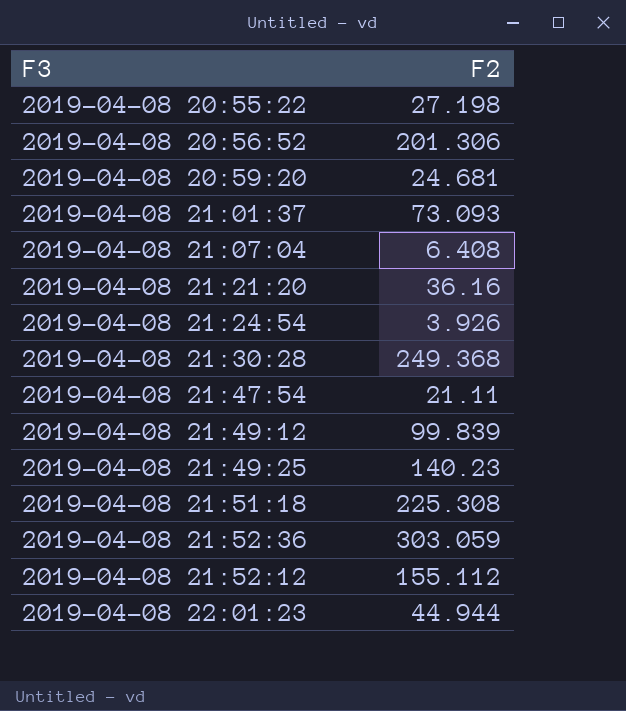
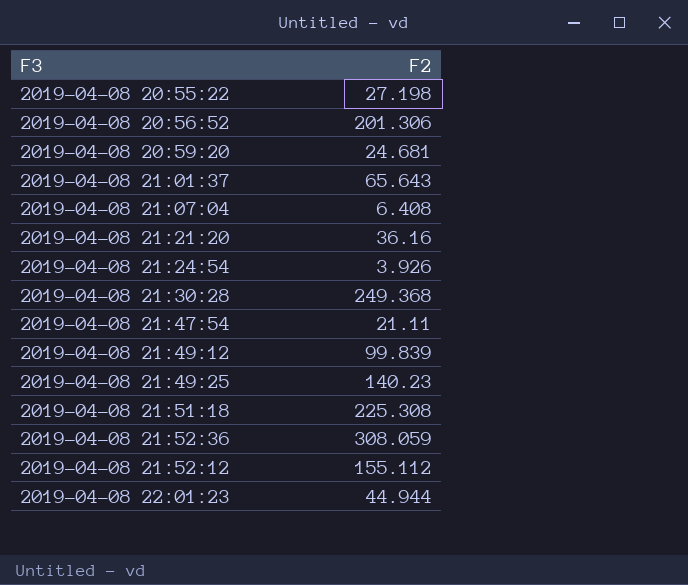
2019-04-08 21:01:37 | F2: 73.093 -> 65.643
2019-04-08 21:52:36 | F2: 303.059 -> 308.059

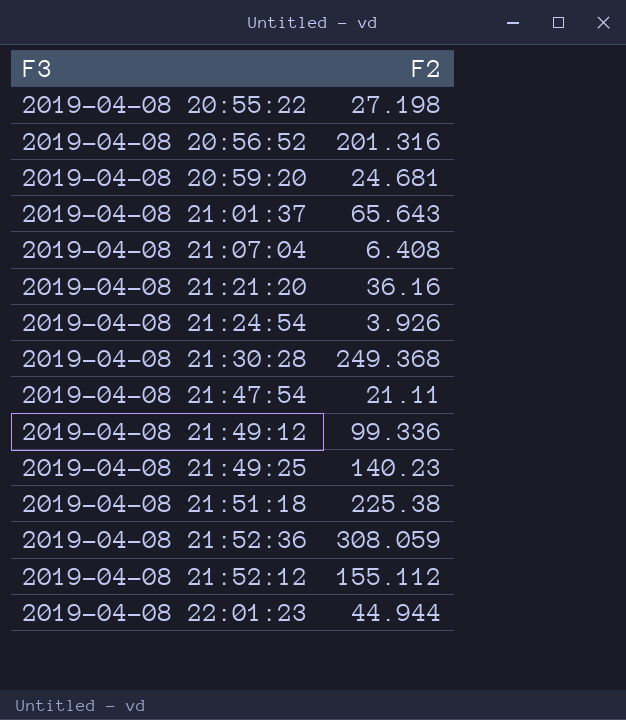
2019-04-08 20:56:52 | F2: 201.306 -> 201.316
2019-04-08 21:49:12 | F2: 99.839 -> 99.336
2019-04-08 21:51:18 | F2: 225.308 -> 225.38

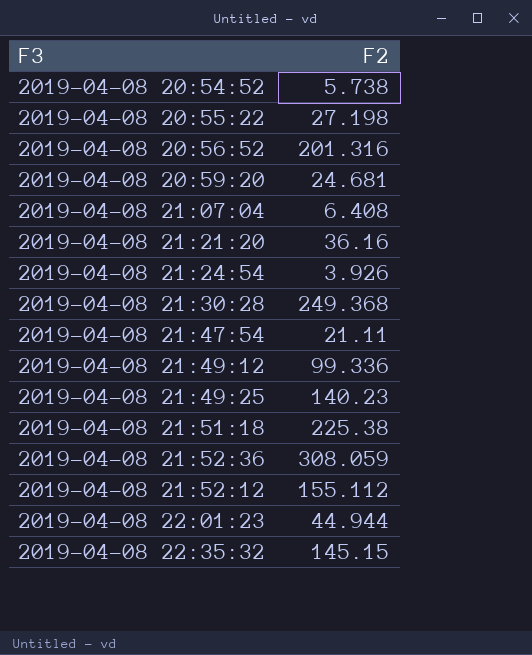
row 2019-04-08 21:01:37: 65.643 -> none
row 2019-04-08 20:54:52: none -> 5.738
row 2019-04-08 22:35:32: none -> 145.15

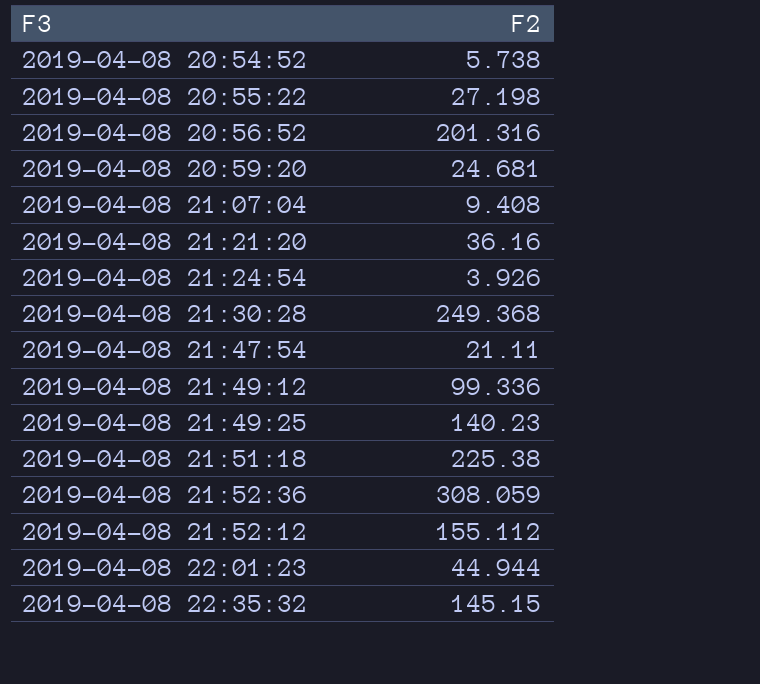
2019-04-08 21:07:04 | F2: 6.408 -> 9.408

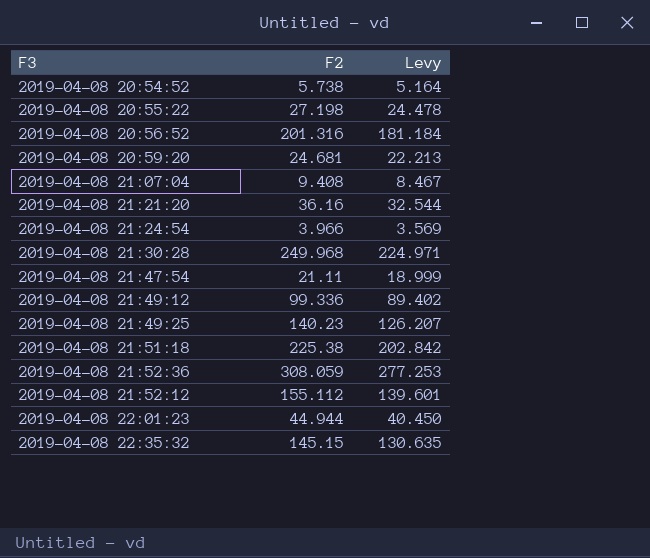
column Levy | formula: none -> [F2] * 0.9
2019-04-08 21:24:54 | F2: 3.926 -> 3.966
2019-04-08 21:30:28 | F2: 249.368 -> 249.968

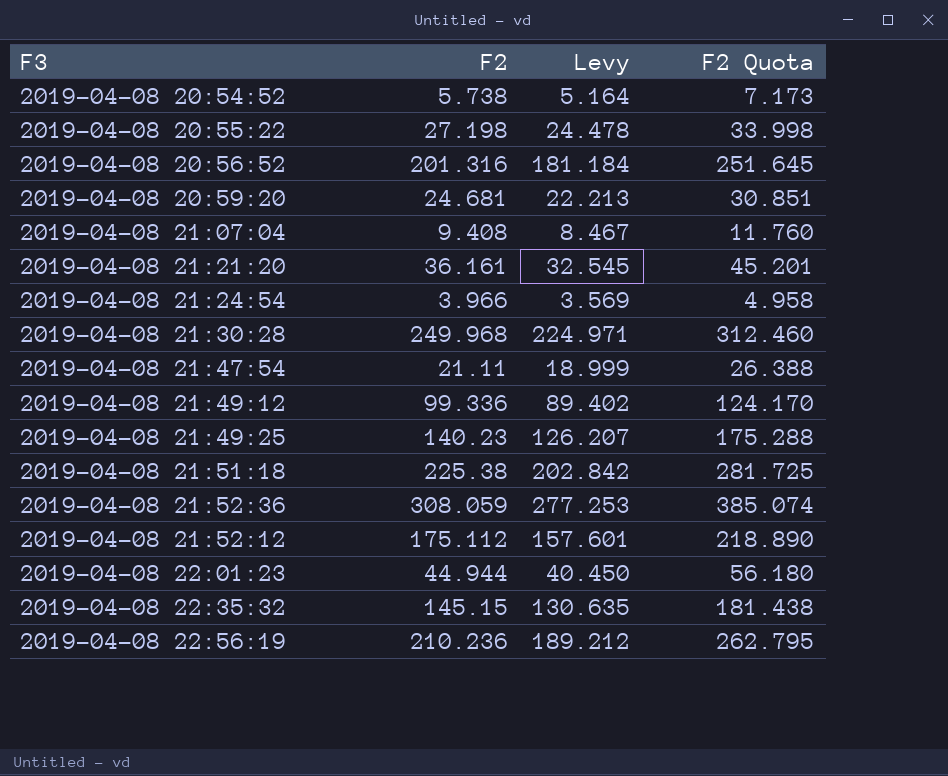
column F2 Quota | formula: none -> [F2] * 1.25
2019-04-08 21:21:20 | F2: 36.16 -> 36.161
2019-04-08 21:21:20 | Levy: 32.544 -> 32.545
2019-04-08 21:52:12 | F2: 155.112 -> 175.112
2019-04-08 21:52:12 | Levy: 139.601 -> 157.601
row 2019-04-08 22:56:19: none -> 210.236 | 189.212 | 262.795

